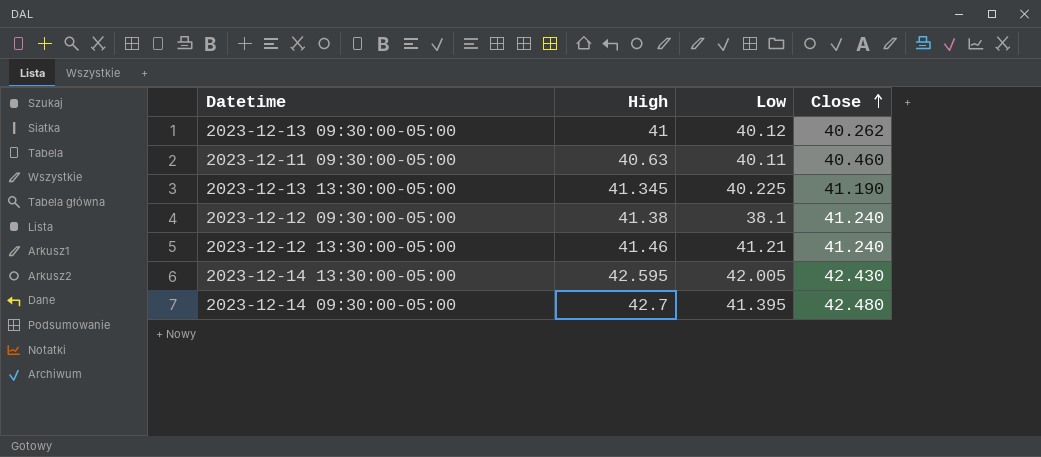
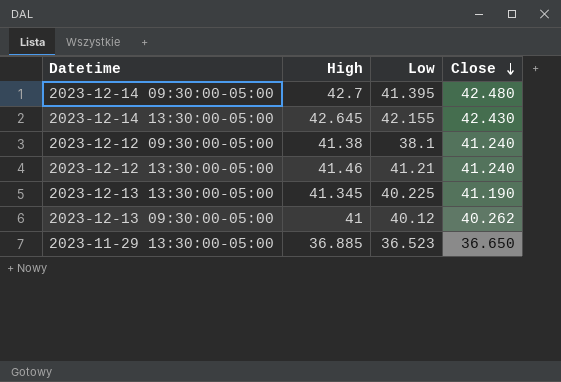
row order: Close ascending -> Close descending
row 2023-12-11 09:30:00-05:00: 40.63 | 40.11 | 40.460 -> none
2023-12-14 13:30:00-05:00 | High: 42.595 -> 42.645
2023-12-14 13:30:00-05:00 | Low: 42.005 -> 42.155
row 2023-11-29 13:30:00-05:00: none -> 36.885 | 36.523 | 36.650

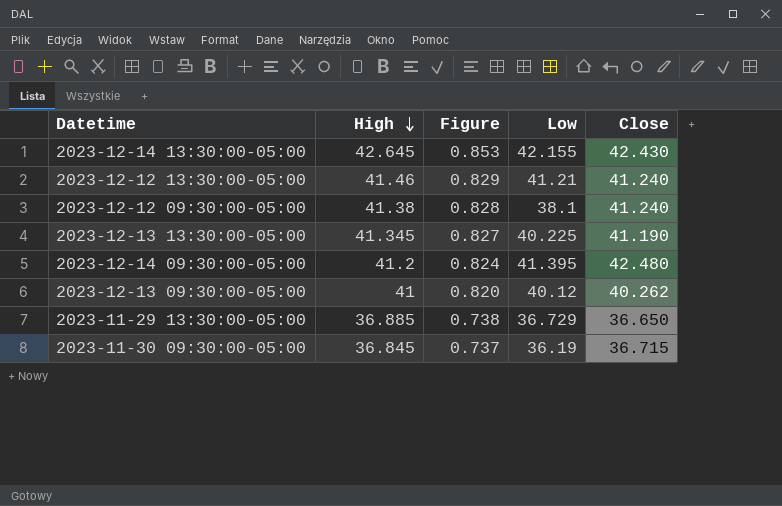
row order: Close descending -> High descending
column Figure | formula: none -> [High] * 0.02
2023-12-14 09:30:00-05:00 | High: 42.7 -> 41.2
2023-11-29 13:30:00-05:00 | Low: 36.523 -> 36.729
row 2023-11-30 09:30:00-05:00: none -> 36.845 | 0.737 | 36.19 | 36.715

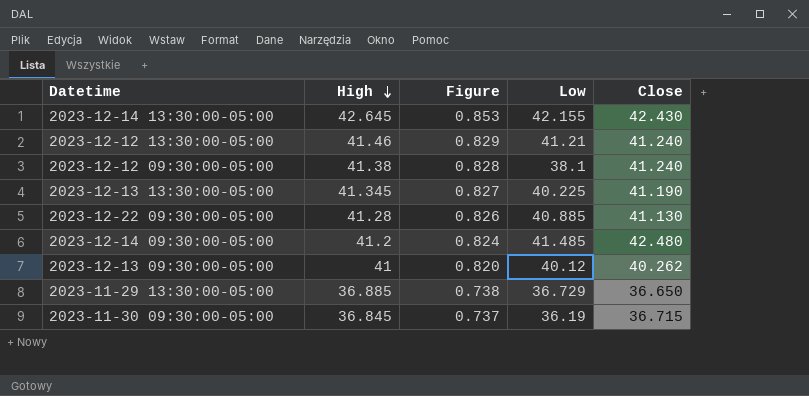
row 2023-12-22 09:30:00-05:00: none -> 41.28 | 0.826 | 40.885 | 41.130
2023-12-14 09:30:00-05:00 | Low: 41.395 -> 41.485

